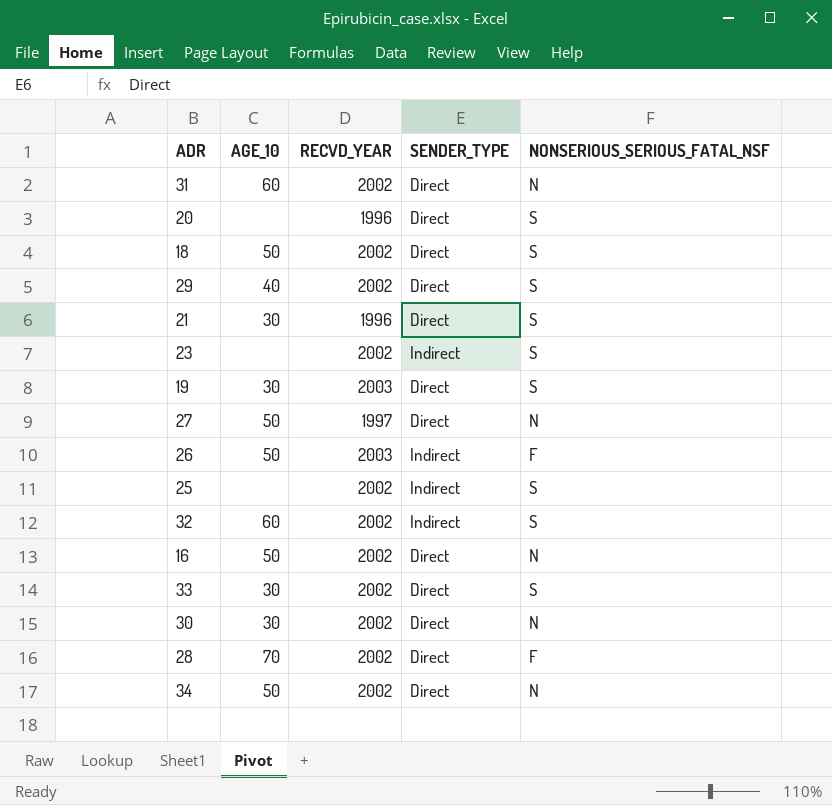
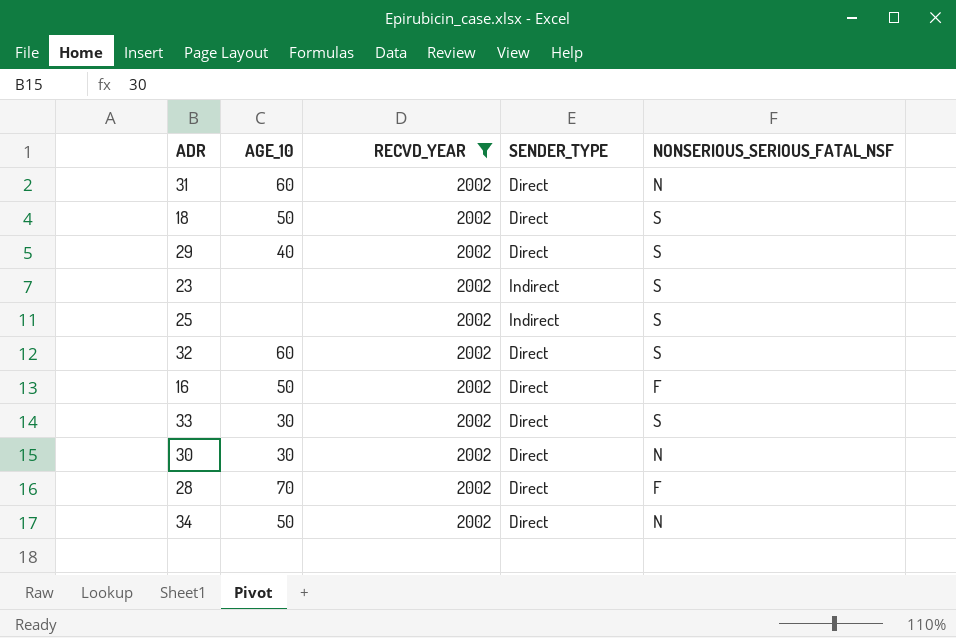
filter: none -> RECVD_YEAR = 2002
32 | SENDER_TYPE: Indirect -> Direct
16 | NONSERIOUS_SERIOUS_FATAL_NSF: N -> F

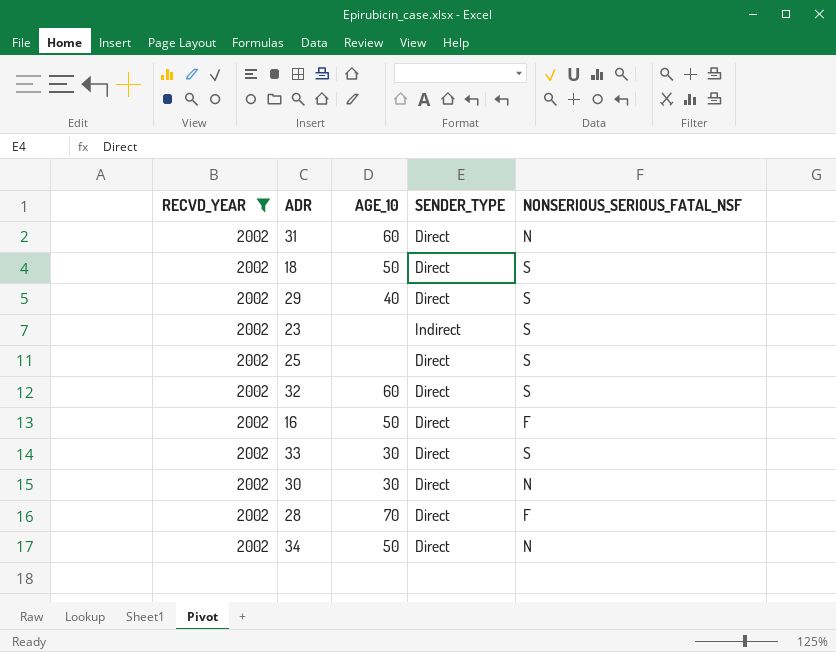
column RECVD_YEAR | position: 3 -> 1
25 | SENDER_TYPE: Indirect -> Direct

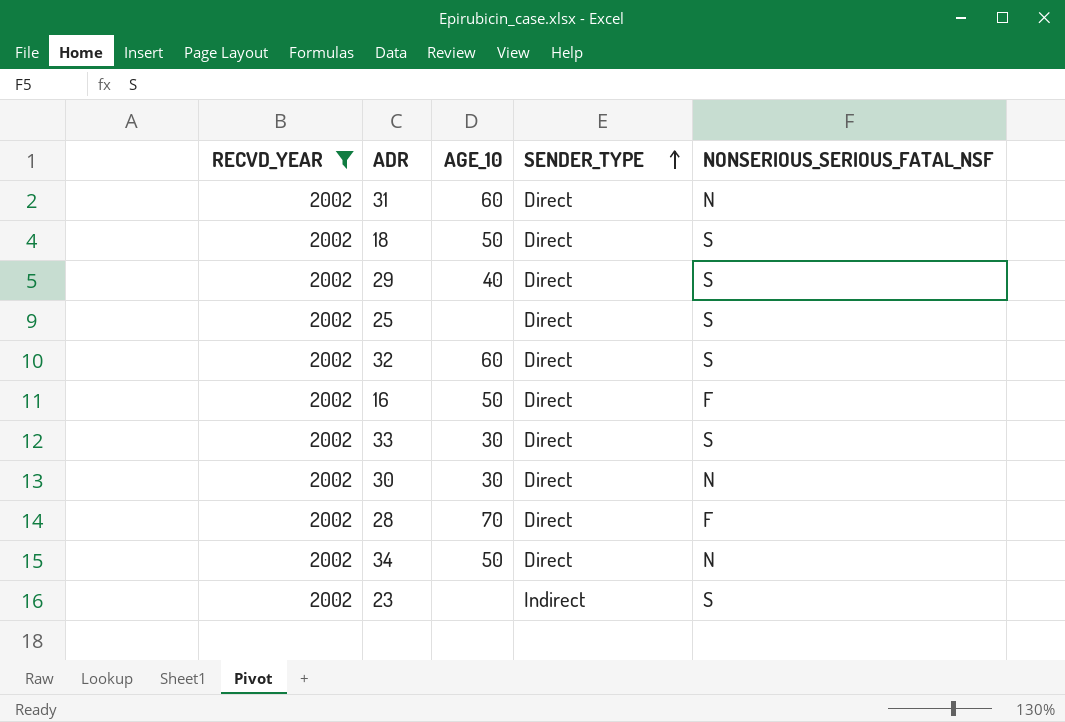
row order: none -> SENDER_TYPE ascending

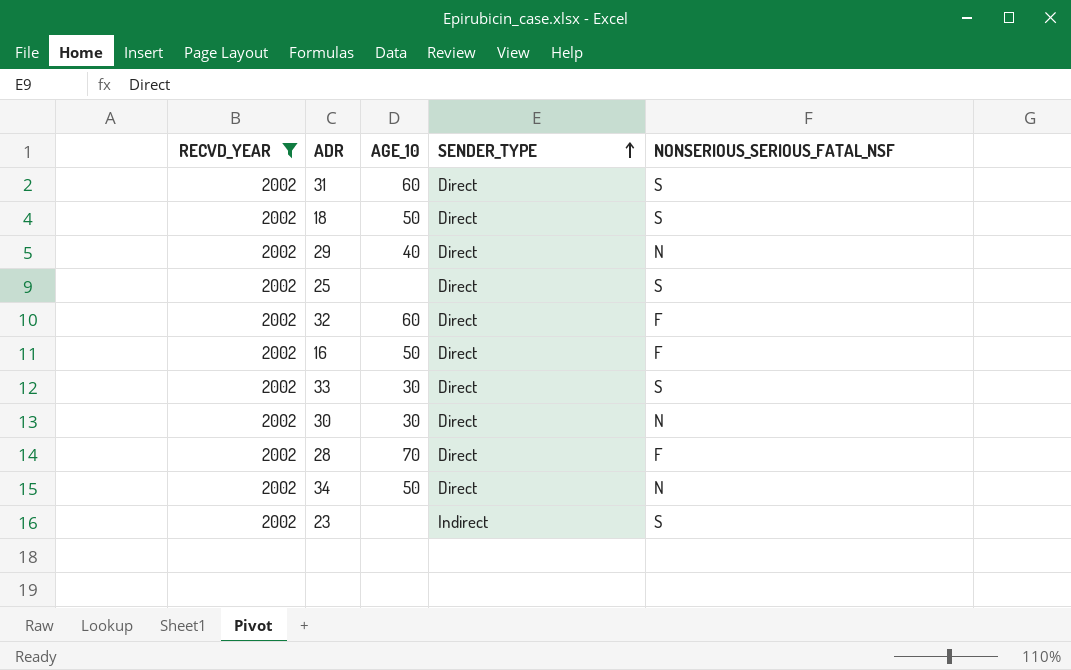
31 | NONSERIOUS_SERIOUS_FATAL_NSF: N -> S
29 | NONSERIOUS_SERIOUS_FATAL_NSF: S -> N
32 | NONSERIOUS_SERIOUS_FATAL_NSF: S -> F

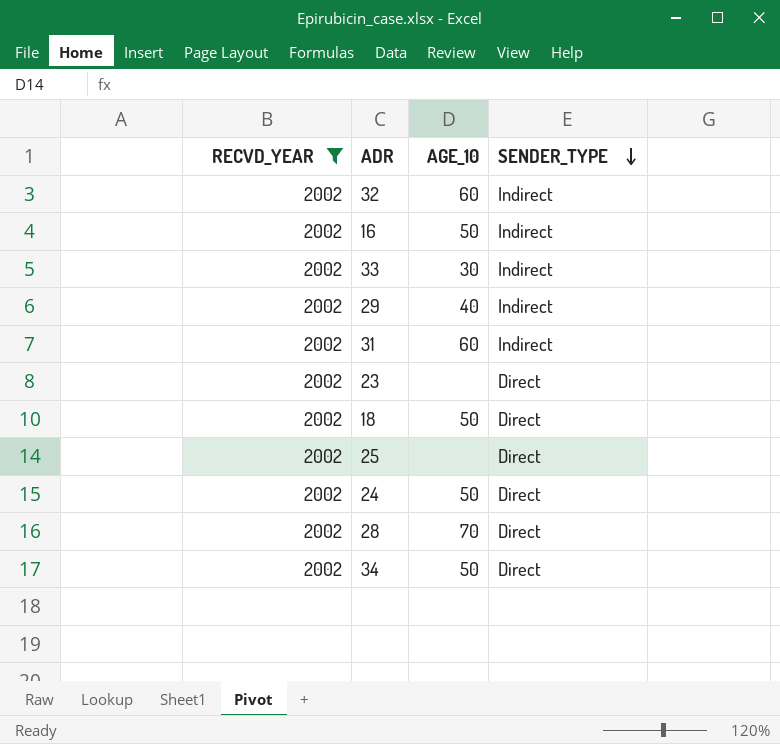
row order: SENDER_TYPE ascending -> SENDER_TYPE descending
column NONSERIOUS_SERIOUS_FATAL_NSF | position: 5 -> none
row 30: 2002 | 30 | Direct | N -> none
32 | SENDER_TYPE: Direct -> Indirect
16 | SENDER_TYPE: Direct -> Indirect
33 | SENDER_TYPE: Direct -> Indirect
29 | SENDER_TYPE: Direct -> Indirect
31 | SENDER_TYPE: Direct -> Indirect
23 | SENDER_TYPE: Indirect -> Direct
row 24: none -> 2002 | 50 | Direct

